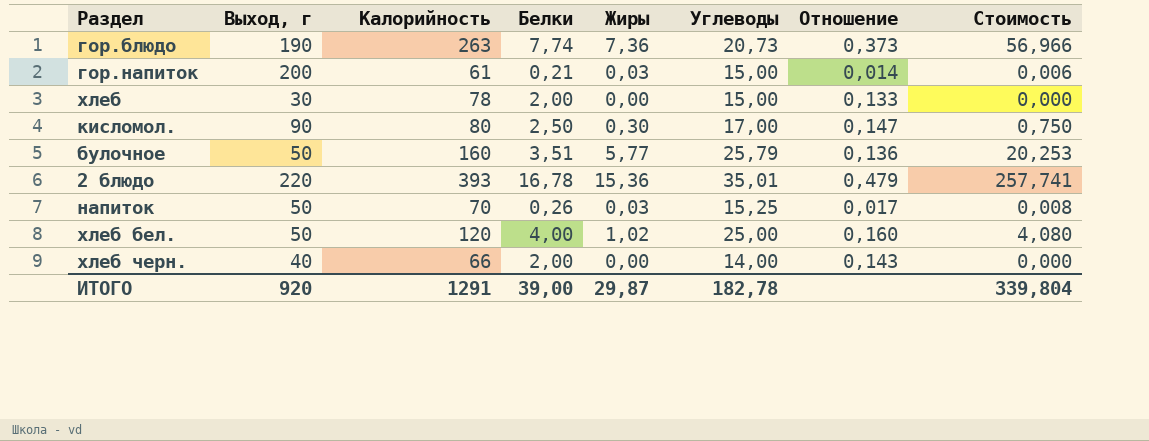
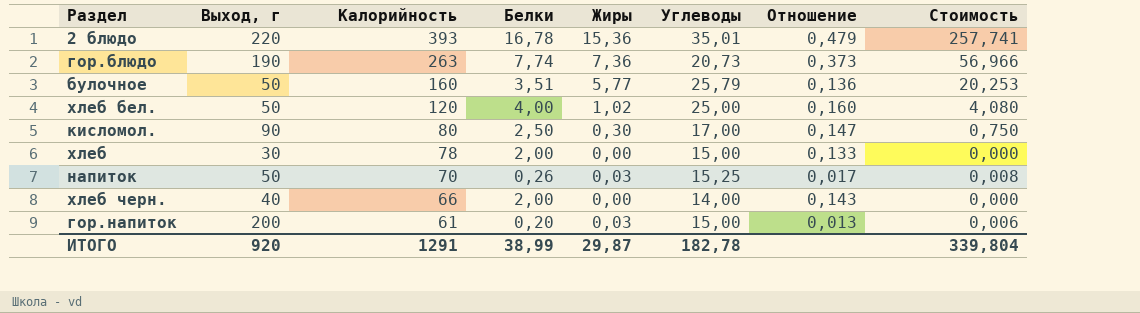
row order: none -> Калорийность descending
гор.напиток | Белки: 0,21 -> 0,20
гор.напиток | Отношение: 0,014 -> 0,013
ИТОГО | Белки: 39,00 -> 38,99

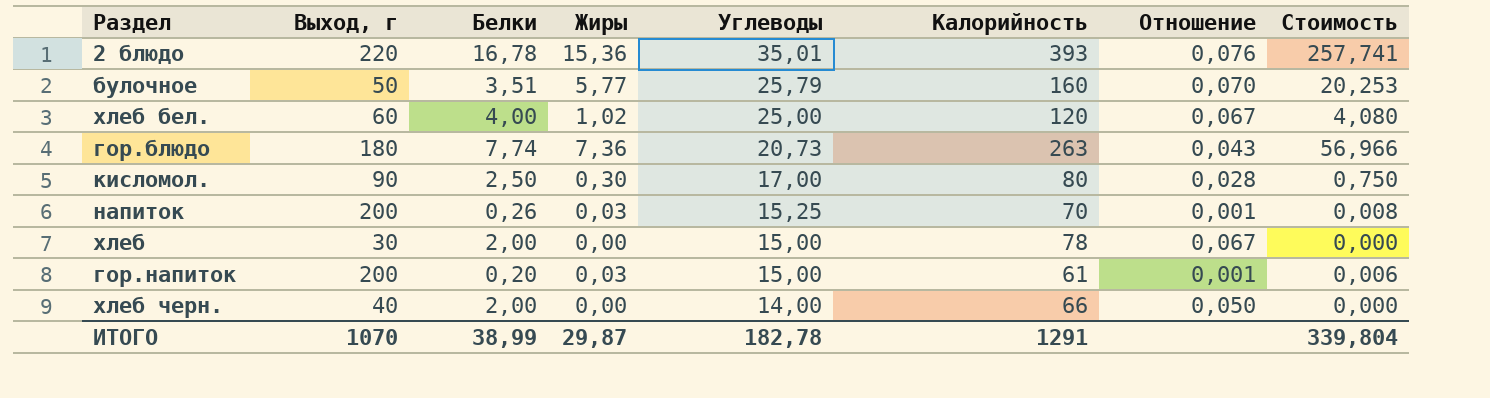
row order: Калорийность descending -> Углеводы descending
column Калорийность | position: 3 -> 6
column Отношение | formula: [Белки] / [Углеводы] -> [Белки] / [Выход, г]
хлеб бел. | Выход, г: 50 -> 60
гор.блюдо | Выход, г: 190 -> 180
напиток | Выход, г: 50 -> 200
ИТОГО | Выход, г: 920 -> 1070

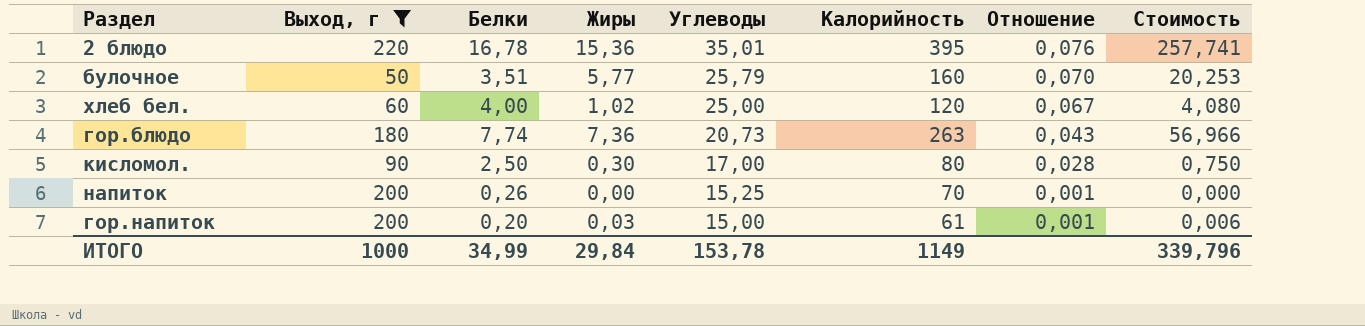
filter: none -> Выход, г >= 50
2 блюдо | Калорийность: 393 -> 395
напиток | Жиры: 0,03 -> 0,00
напиток | Стоимость: 0,008 -> 0,000
ИТОГО | Выход, г: 1070 -> 1000
ИТОГО | Белки: 38,99 -> 34,99
ИТОГО | Жиры: 29,87 -> 29,84
ИТОГО | Углеводы: 182,78 -> 153,78
ИТОГО | Калорийность: 1291 -> 1149
ИТОГО | Стоимость: 339,804 -> 339,796

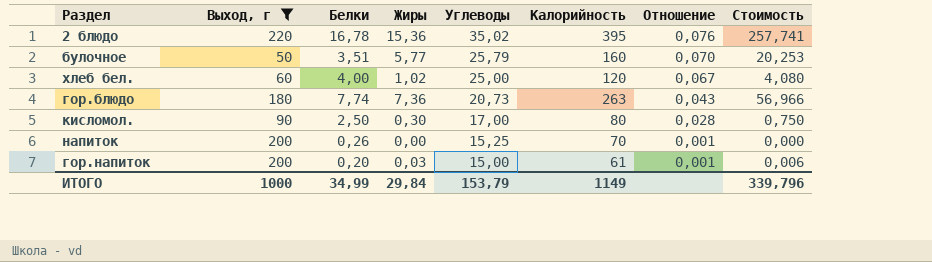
2 блюдо | Углеводы: 35,01 -> 35,02
ИТОГО | Углеводы: 153,78 -> 153,79

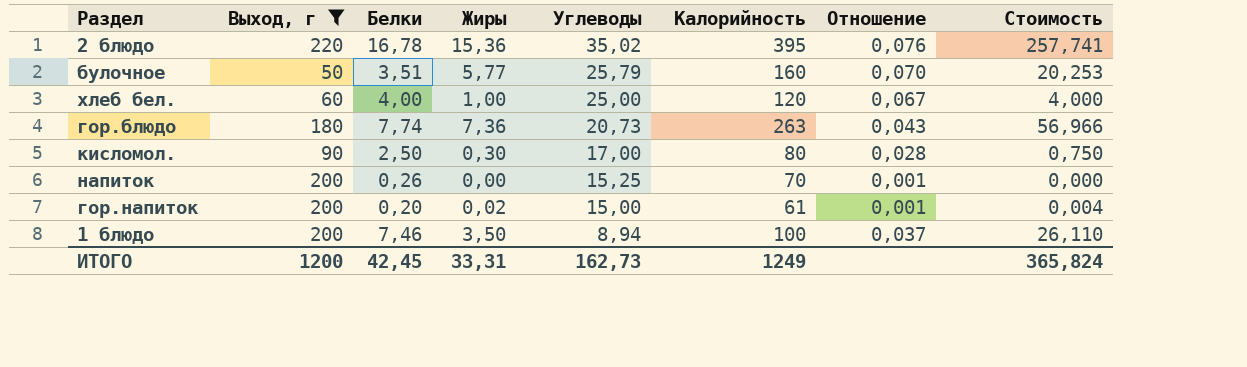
хлеб бел. | Жиры: 1,02 -> 1,00
хлеб бел. | Стоимость: 4,080 -> 4,000
гор.напиток | Жиры: 0,03 -> 0,02
гор.напиток | Стоимость: 0,006 -> 0,004
row 1 блюдо: none -> 200 | 7,46 | 3,50 | 8,94 | 100 | 0,037 | 26,110
ИТОГО | Выход, г: 1000 -> 1200
ИТОГО | Белки: 34,99 -> 42,45
ИТОГО | Жиры: 29,84 -> 33,31
ИТОГО | Углеводы: 153,79 -> 162,73
ИТОГО | Калорийность: 1149 -> 1249
ИТОГО | Стоимость: 339,796 -> 365,824

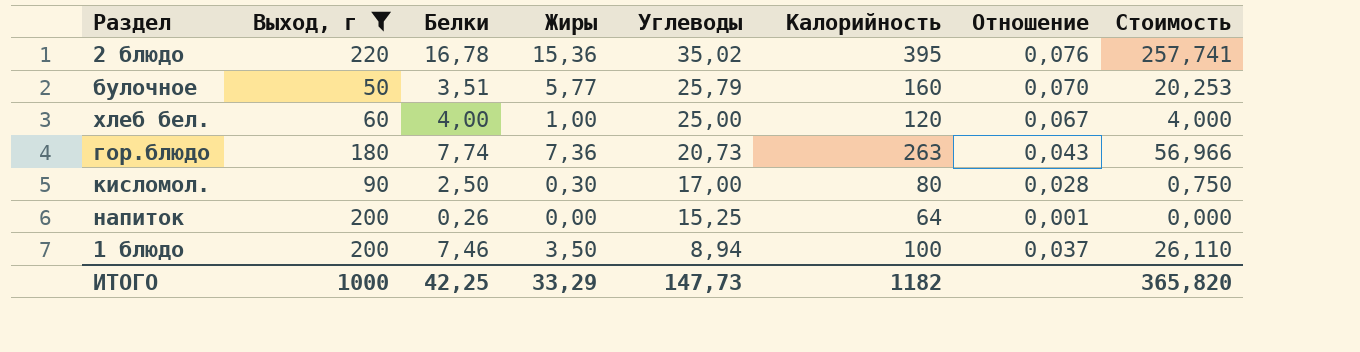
row гор.напиток: 200 | 0,20 | 0,02 | 15,00 | 61 | 0,001 | 0,004 -> none
напиток | Калорийность: 70 -> 64
ИТОГО | Выход, г: 1200 -> 1000
ИТОГО | Белки: 42,45 -> 42,25
ИТОГО | Жиры: 33,31 -> 33,29
ИТОГО | Углеводы: 162,73 -> 147,73
ИТОГО | Калорийность: 1249 -> 1182
ИТОГО | Стоимость: 365,824 -> 365,820

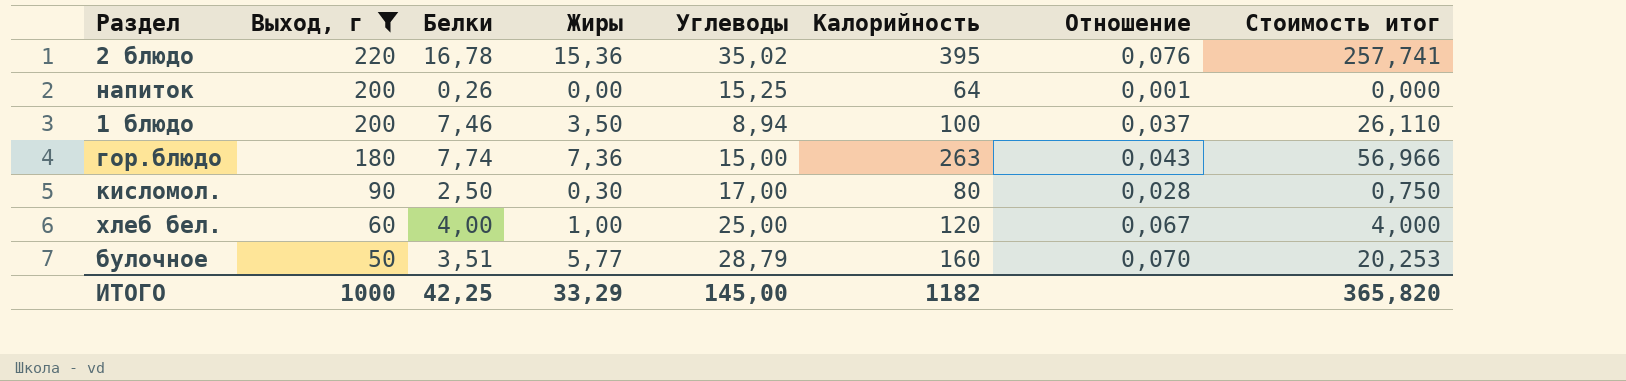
row order: Углеводы descending -> Выход, г descending
column name: Стоимость -> Стоимость итог
гор.блюдо | Углеводы: 20,73 -> 15,00
булочное | Углеводы: 25,79 -> 28,79
ИТОГО | Углеводы: 147,73 -> 145,00

